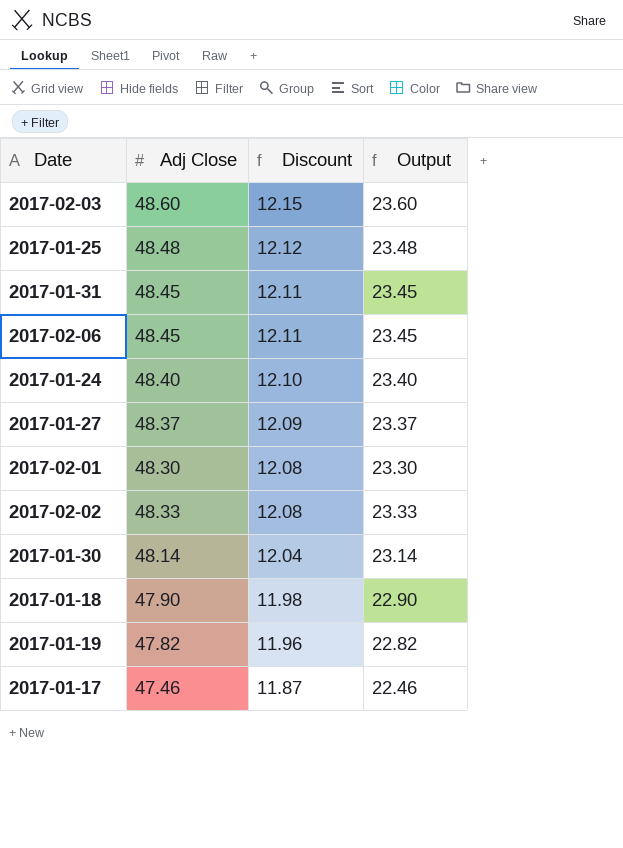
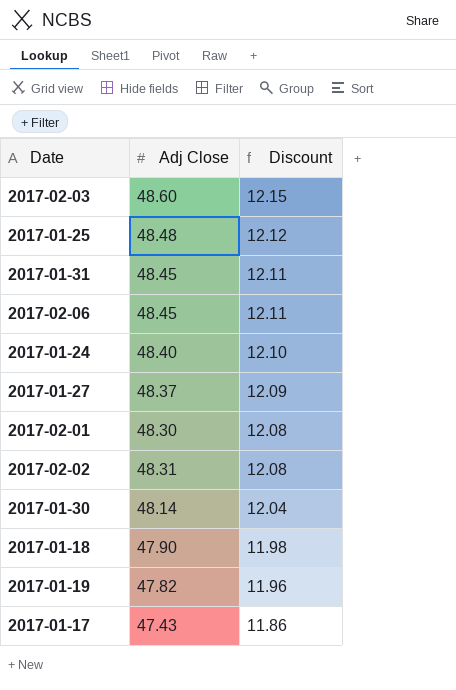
column Output | formula: [Adj Close] - 25 -> none
2017-02-02 | Adj Close: 48.33 -> 48.31
2017-01-17 | Adj Close: 47.46 -> 47.43
2017-01-17 | Discount: 11.87 -> 11.86

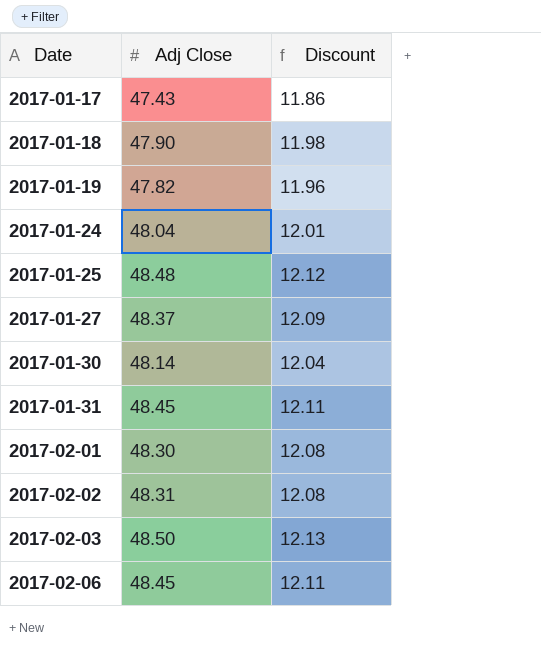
row order: Discount descending -> Date ascending
2017-01-24 | Adj Close: 48.40 -> 48.04
2017-01-24 | Discount: 12.10 -> 12.01
2017-02-03 | Adj Close: 48.60 -> 48.50
2017-02-03 | Discount: 12.15 -> 12.13

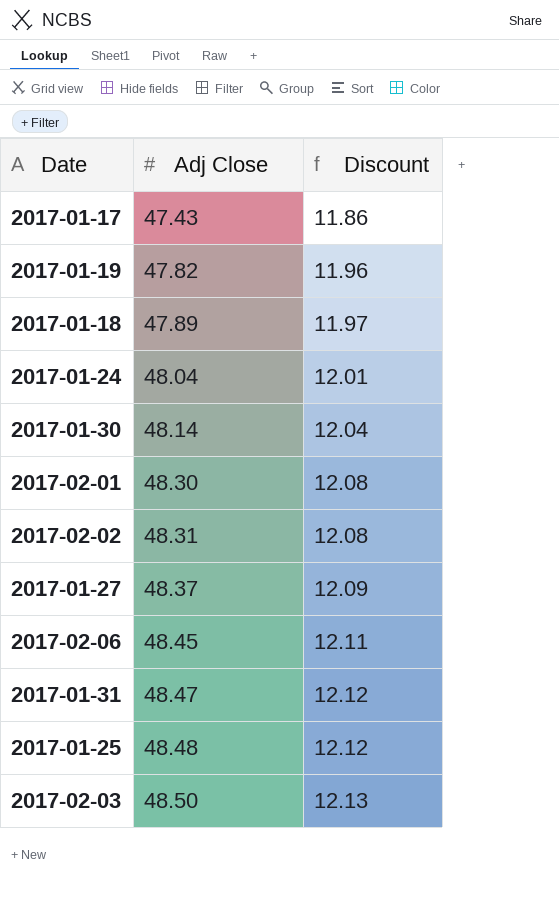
row order: Date ascending -> Adj Close ascending
2017-01-18 | Adj Close: 47.90 -> 47.89
2017-01-18 | Discount: 11.98 -> 11.97
2017-01-31 | Adj Close: 48.45 -> 48.47
2017-01-31 | Discount: 12.11 -> 12.12

